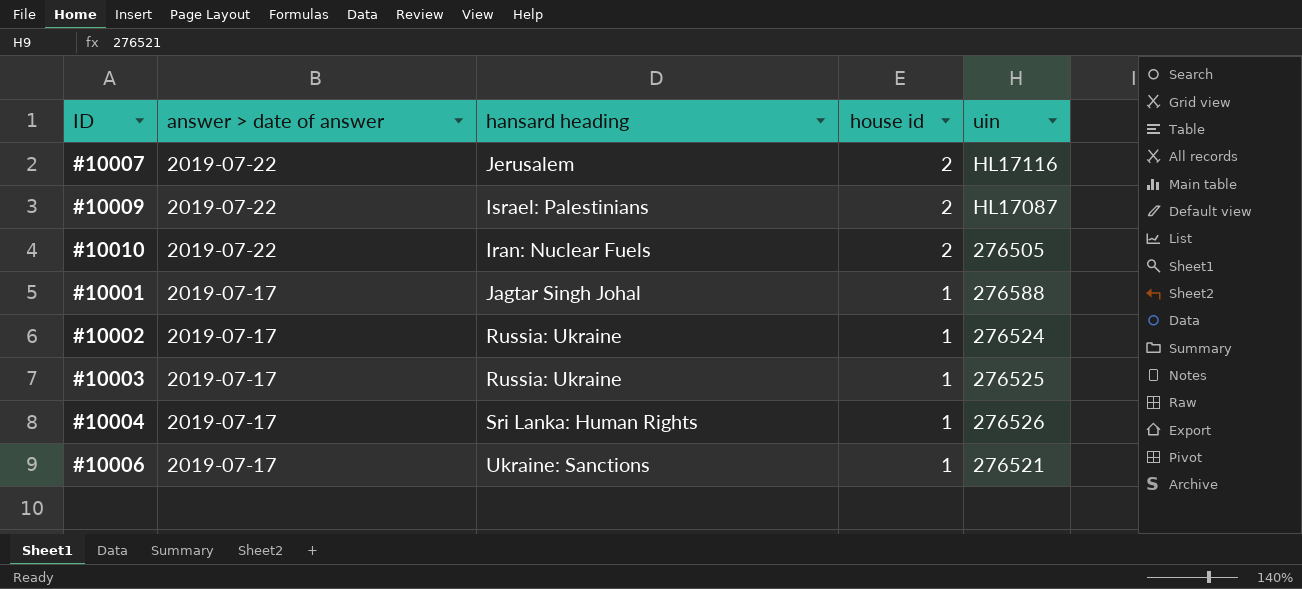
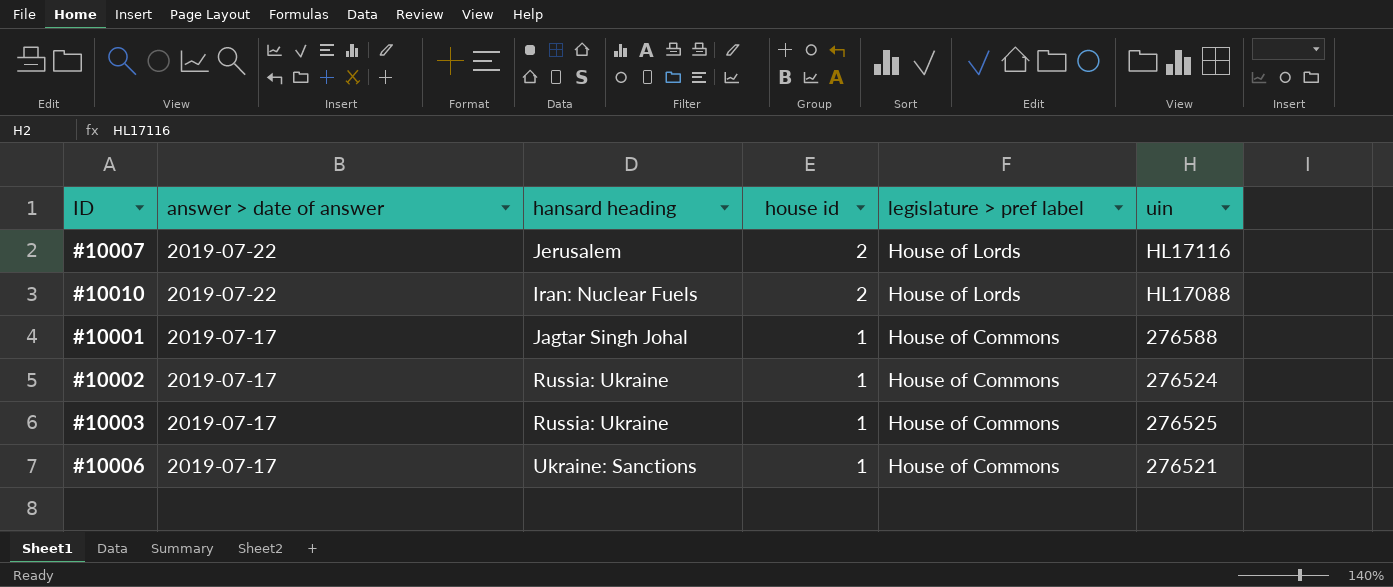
column legislature > pref label | position: none -> 5
row #10009: 2019-07-22 | Israel: Palestinians | 2 | HL17087 -> none
row #10004: 2019-07-17 | Sri Lanka: Human Rights | 1 | 276526 -> none
#10010 | uin: 276505 -> HL17088

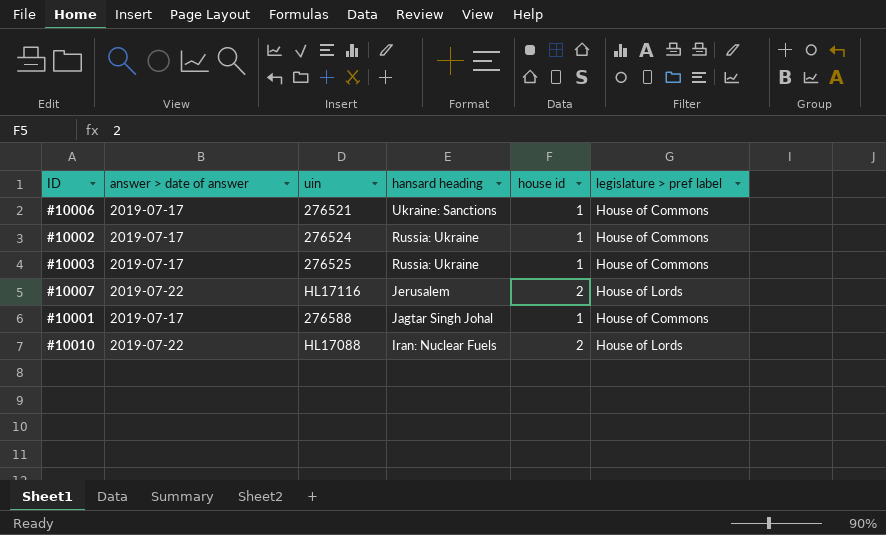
row order: answer > date of answer descending -> hansard heading descending
column uin | position: 6 -> 3

